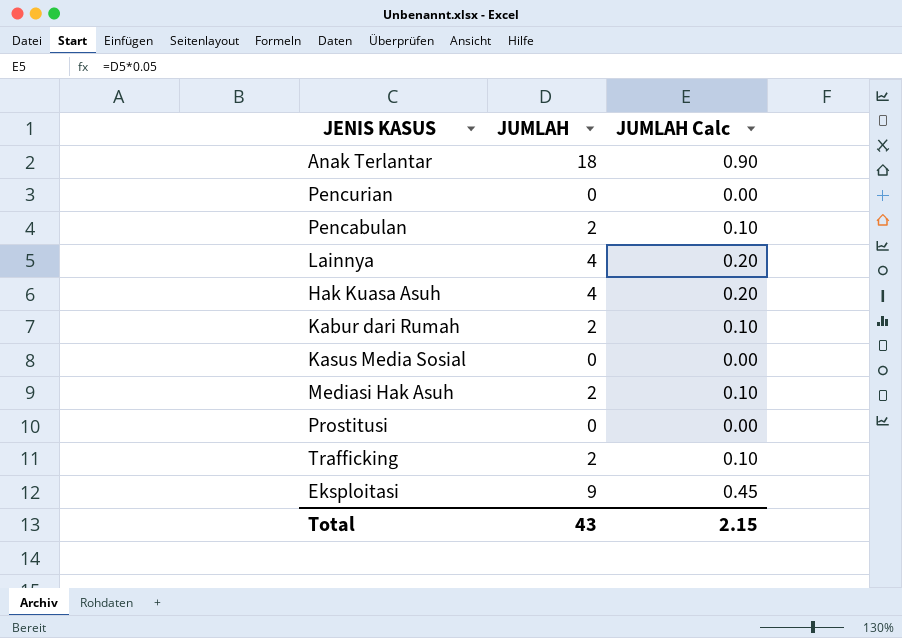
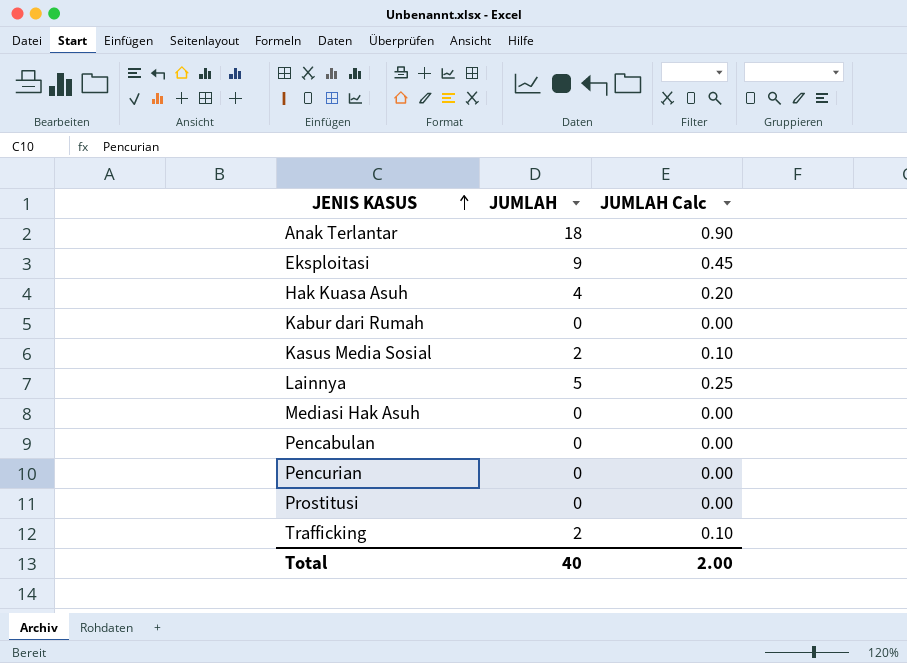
row order: none -> JENIS KASUS ascending
Kabur dari Rumah | JUMLAH: 2 -> 0
Kabur dari Rumah | JUMLAH Calc: 0.10 -> 0.00
Kasus Media Sosial | JUMLAH: 0 -> 2
Kasus Media Sosial | JUMLAH Calc: 0.00 -> 0.10
Lainnya | JUMLAH: 4 -> 5
Lainnya | JUMLAH Calc: 0.20 -> 0.25
Mediasi Hak Asuh | JUMLAH: 2 -> 0
Mediasi Hak Asuh | JUMLAH Calc: 0.10 -> 0.00
Pencabulan | JUMLAH: 2 -> 0
Pencabulan | JUMLAH Calc: 0.10 -> 0.00
Total | JUMLAH: 43 -> 40
Total | JUMLAH Calc: 2.15 -> 2.00

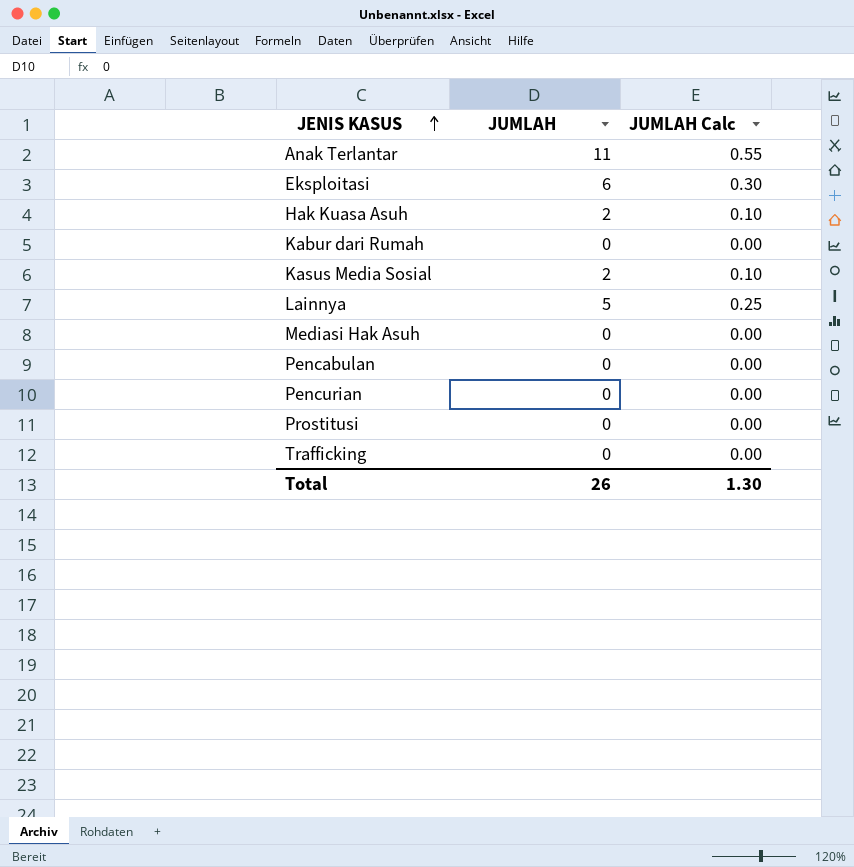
Anak Terlantar | JUMLAH: 18 -> 11
Anak Terlantar | JUMLAH Calc: 0.90 -> 0.55
Eksploitasi | JUMLAH: 9 -> 6
Eksploitasi | JUMLAH Calc: 0.45 -> 0.30
Hak Kuasa Asuh | JUMLAH: 4 -> 2
Hak Kuasa Asuh | JUMLAH Calc: 0.20 -> 0.10
Trafficking | JUMLAH: 2 -> 0
Trafficking | JUMLAH Calc: 0.10 -> 0.00
Total | JUMLAH: 40 -> 26
Total | JUMLAH Calc: 2.00 -> 1.30

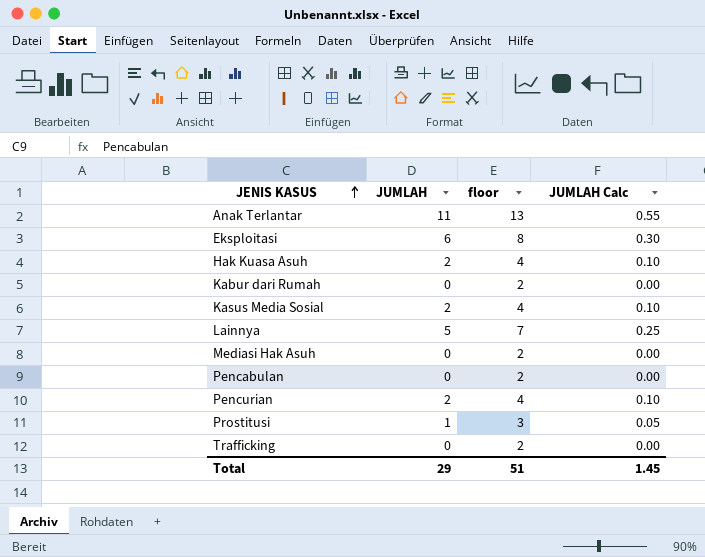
column floor | formula: none -> [JUMLAH] + 2
Pencurian | JUMLAH: 0 -> 2
Pencurian | JUMLAH Calc: 0.00 -> 0.10
Prostitusi | JUMLAH: 0 -> 1
Prostitusi | JUMLAH Calc: 0.00 -> 0.05
Total | JUMLAH: 26 -> 29
Total | JUMLAH Calc: 1.30 -> 1.45

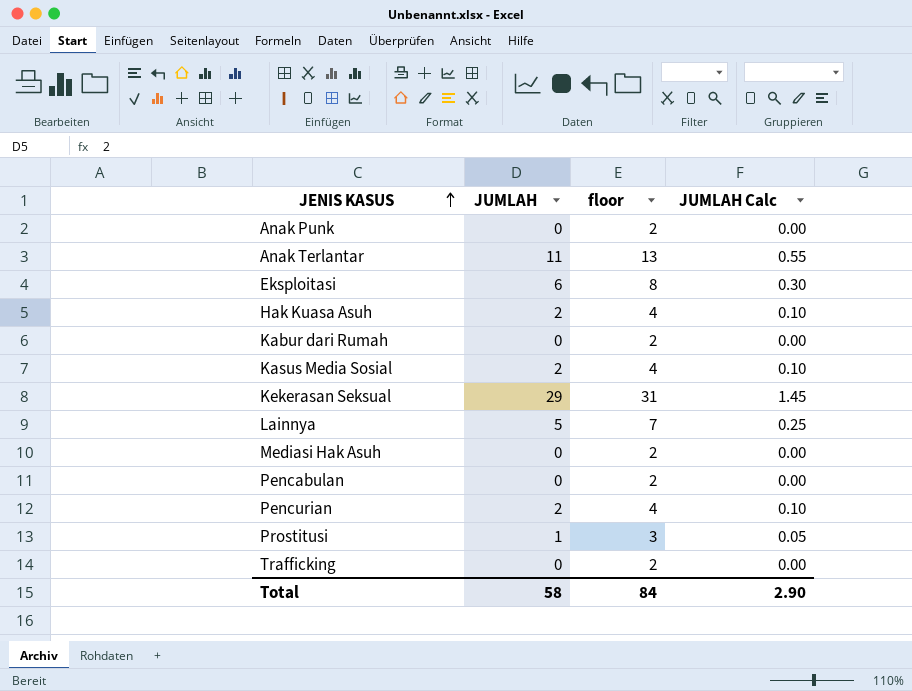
row Anak Punk: none -> 0 | 2 | 0.00
row Kekerasan Seksual: none -> 29 | 31 | 1.45
Total | JUMLAH: 29 -> 58
Total | floor: 51 -> 84
Total | JUMLAH Calc: 1.45 -> 2.90

